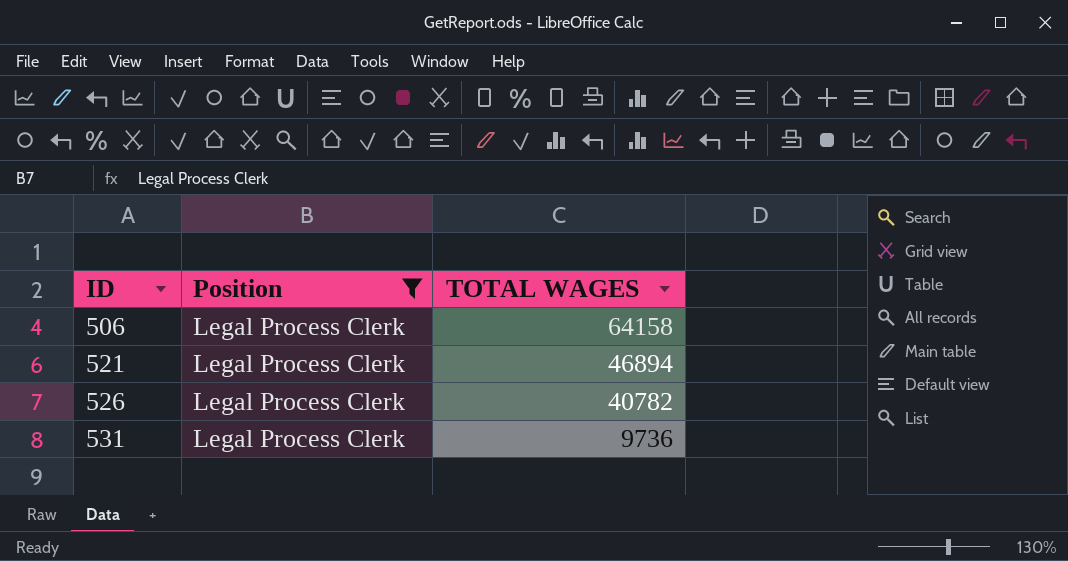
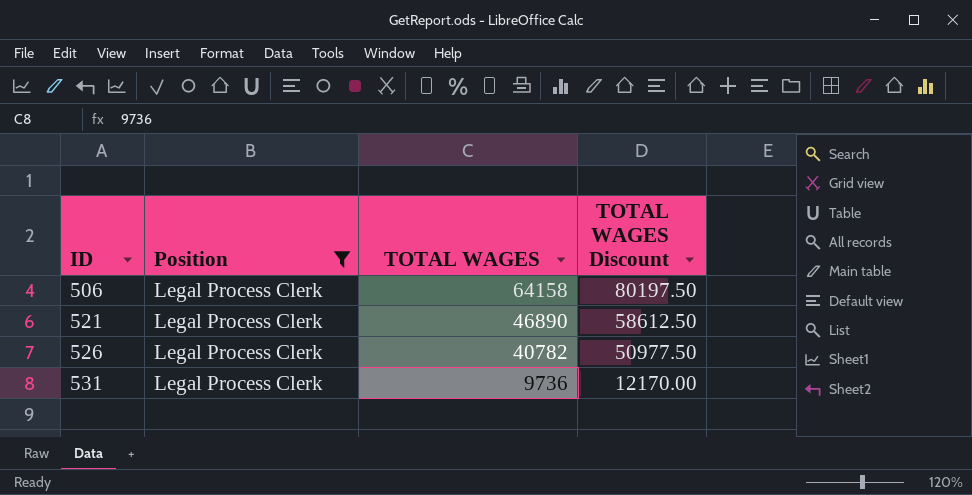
column TOTAL WAGES Discount | formula: none -> [TOTAL WAGES] * 1.25
521 | TOTAL WAGES: 46894 -> 46890

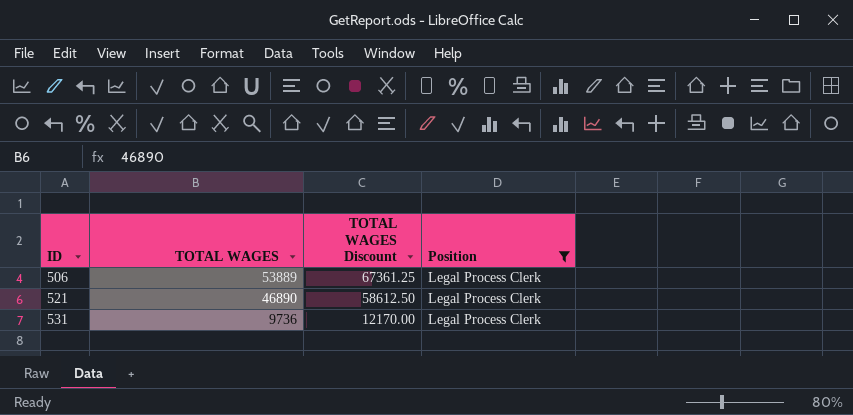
column Position | position: 2 -> 4
row 526: Legal Process Clerk | 40782 | 50977.50 -> none
506 | TOTAL WAGES: 64158 -> 53889
506 | TOTAL WAGES Discount: 80197.50 -> 67361.25

